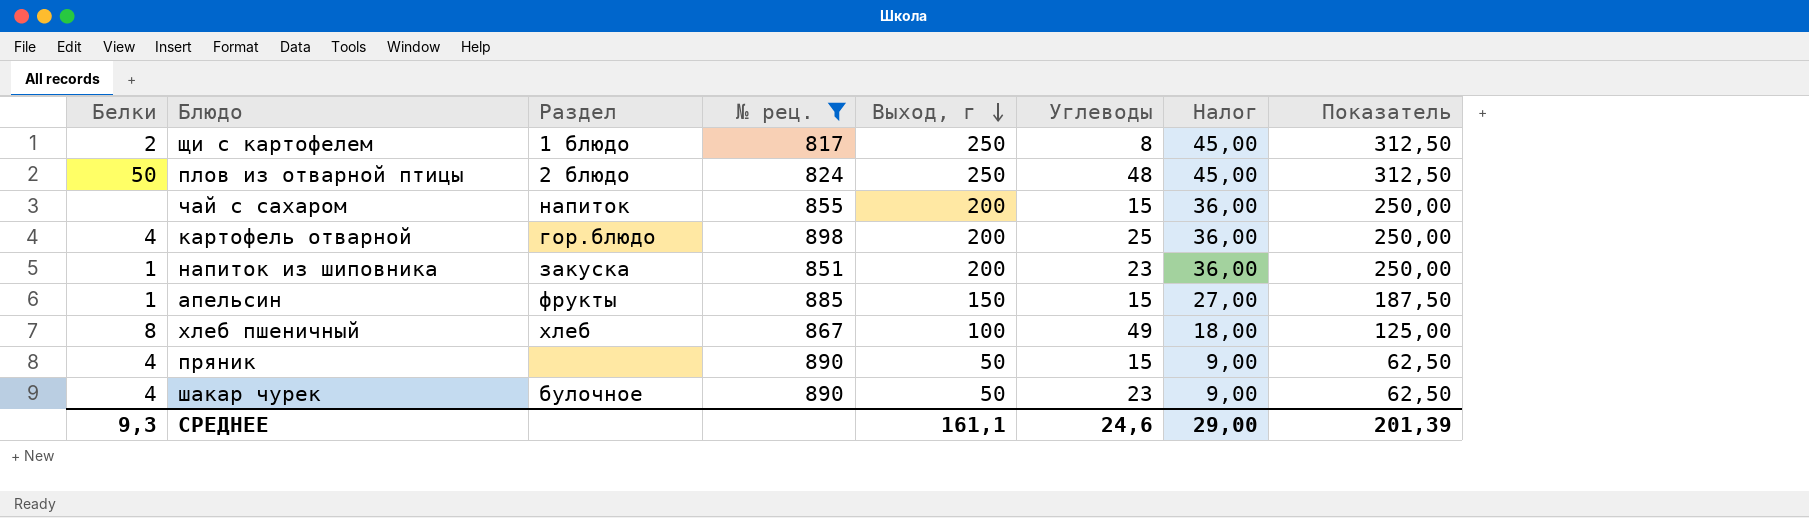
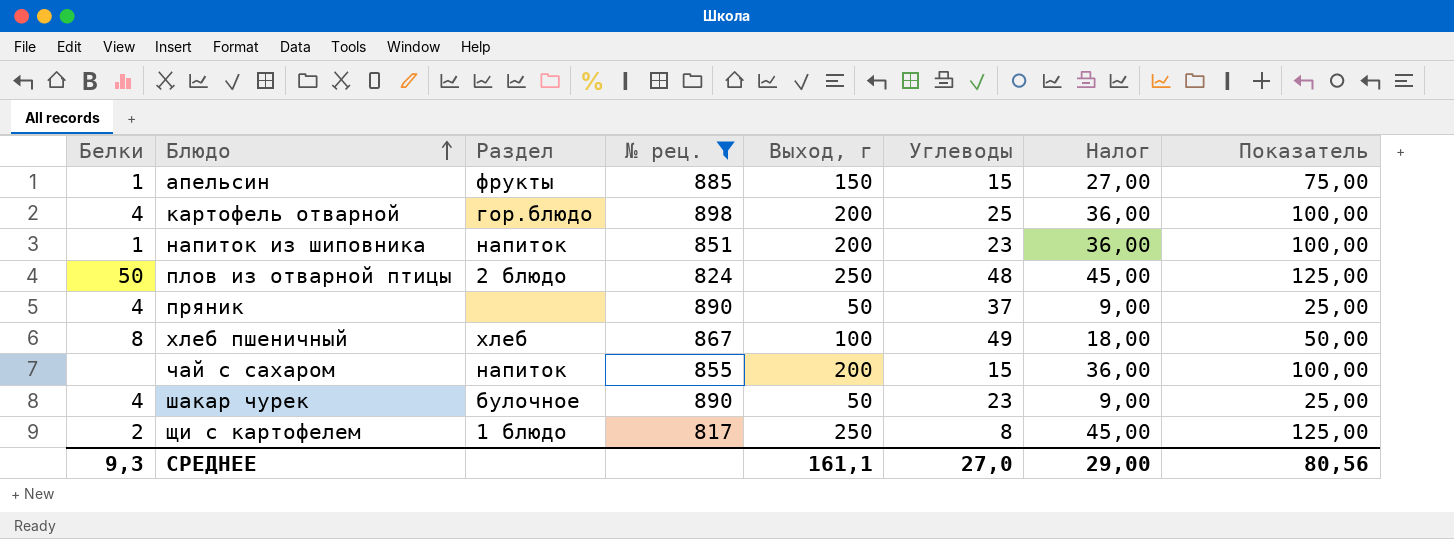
row order: Выход, г descending -> Блюдо ascending
column Показатель | formula: [Выход, г] * 1,25 -> [Выход, г] * 0,5
напиток из шиповника | Раздел: закуска -> напиток
пряник | Углеводы: 15 -> 37
СРЕДНЕЕ | Углеводы: 24,6 -> 27,0
СРЕДНЕЕ | Показатель: 201,39 -> 80,56

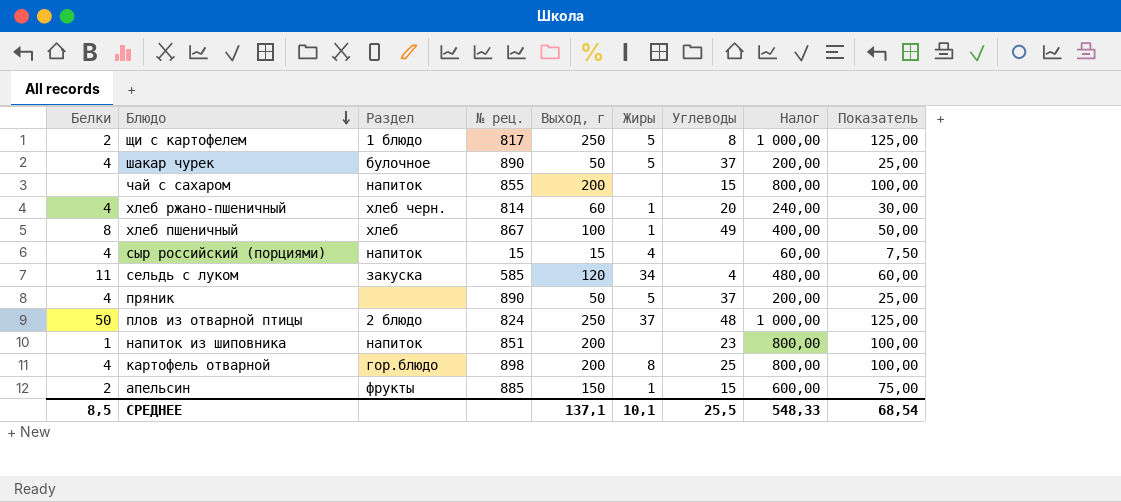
filter: № рец. >= 817 -> none
row order: Блюдо ascending -> Блюдо descending
column Жиры | position: none -> 6
column Налог | formula: [Выход, г] * 0,18 -> [Выход, г] * 4
шакар чурек | Углеводы: 23 -> 37
апельсин | Белки: 1 -> 2
СРЕДНЕЕ | Белки: 9,3 -> 8,5
СРЕДНЕЕ | Выход, г: 161,1 -> 137,1
СРЕДНЕЕ | Углеводы: 27,0 -> 25,5
СРЕДНЕЕ | Налог: 29,00 -> 548,33
СРЕДНЕЕ | Показатель: 80,56 -> 68,54

